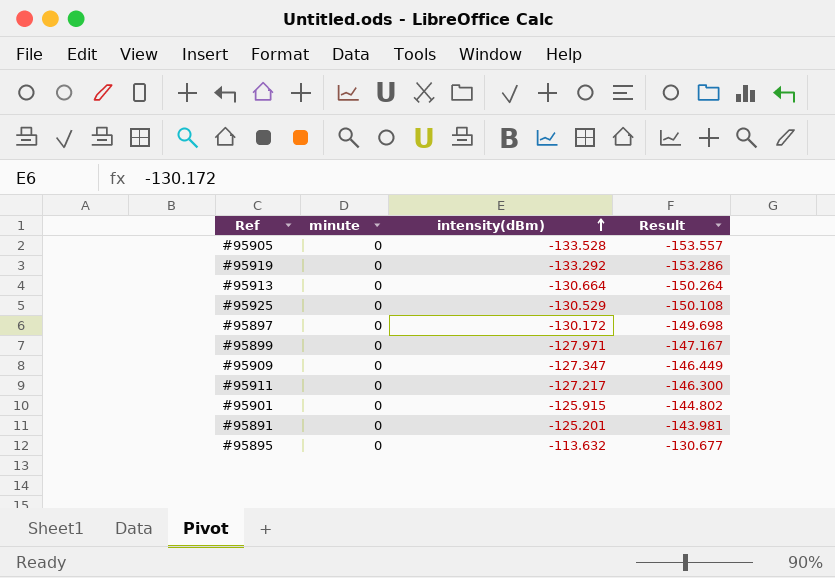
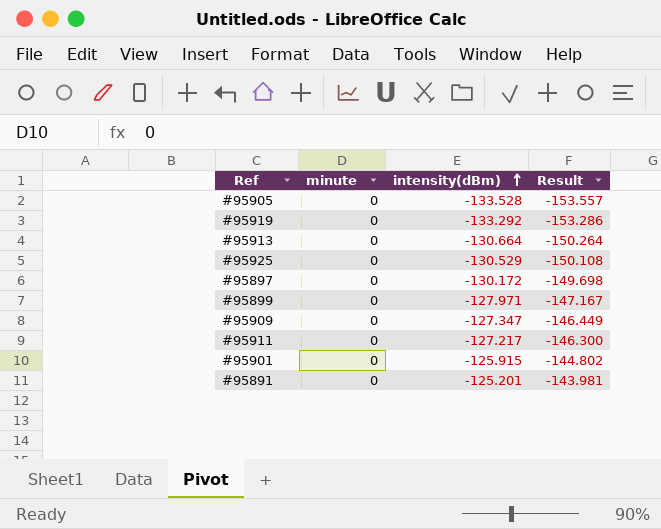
row #95895: 0 | -113.632 | -130.677 -> none

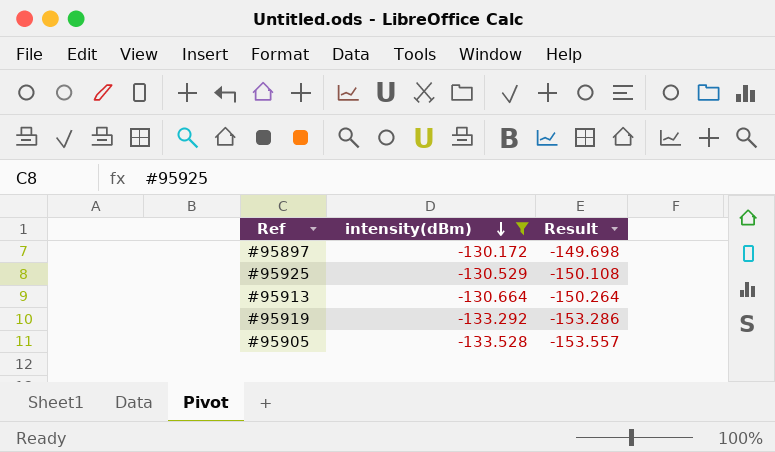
filter: none -> intensity(dBm) <= -130.172
row order: intensity(dBm) ascending -> intensity(dBm) descending
column minute | position: 2 -> none

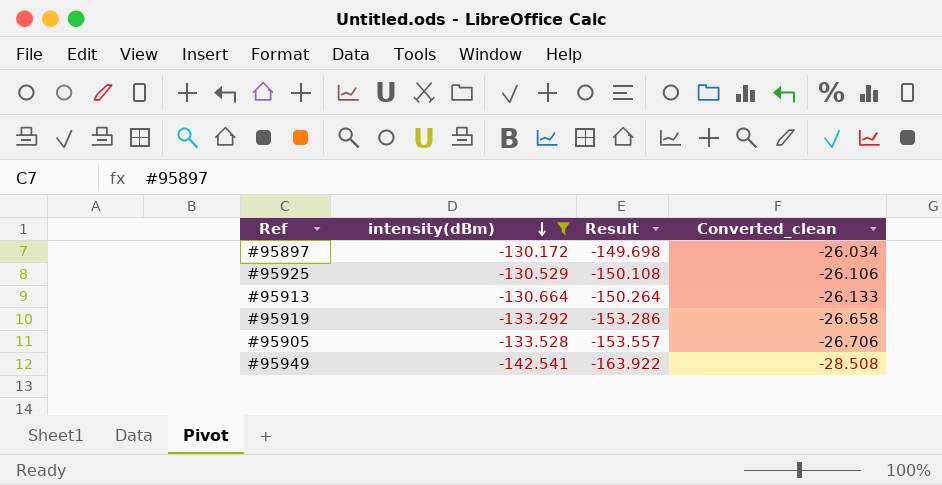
column Converted_clean | formula: none -> [intensity(dBm)] * 0.2
row #95949: none -> -142.541 | -163.922 | -28.508

